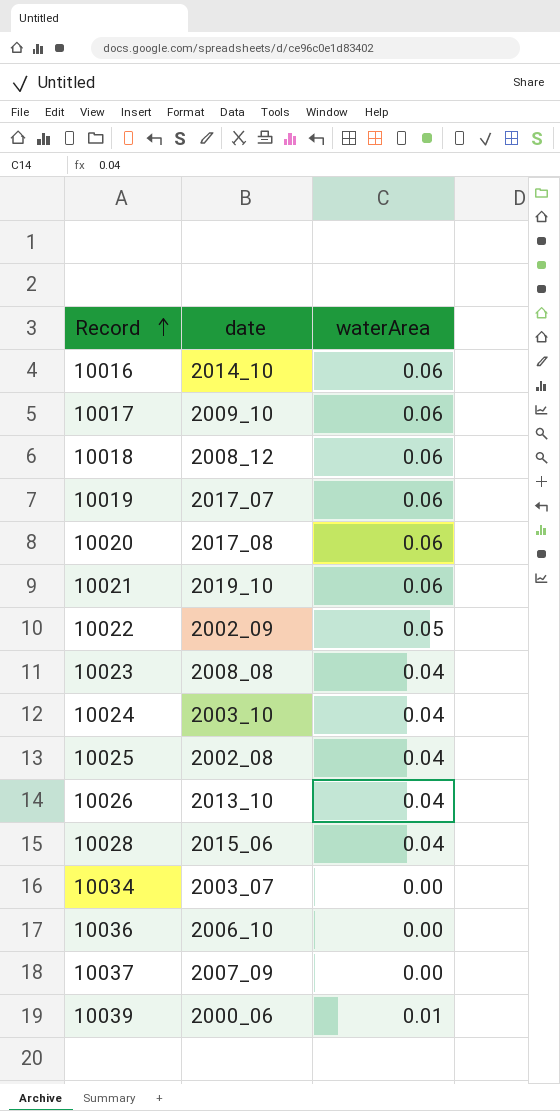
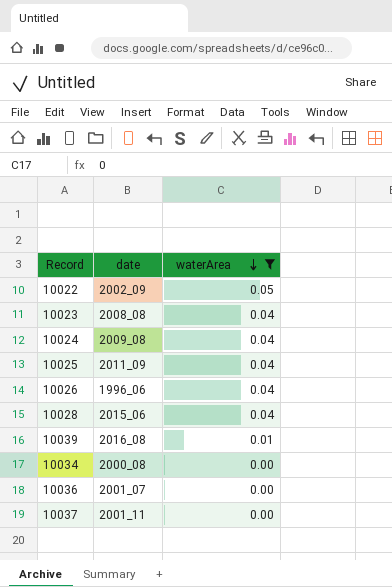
filter: none -> waterArea != 0.06
row order: Record ascending -> waterArea descending
10024 | date: 2003_10 -> 2009_08
10025 | date: 2002_08 -> 2011_09
10026 | date: 2013_10 -> 1996_06
10039 | date: 2000_06 -> 2016_08
10034 | date: 2003_07 -> 2000_08
10036 | date: 2006_10 -> 2001_07
10037 | date: 2007_09 -> 2001_11

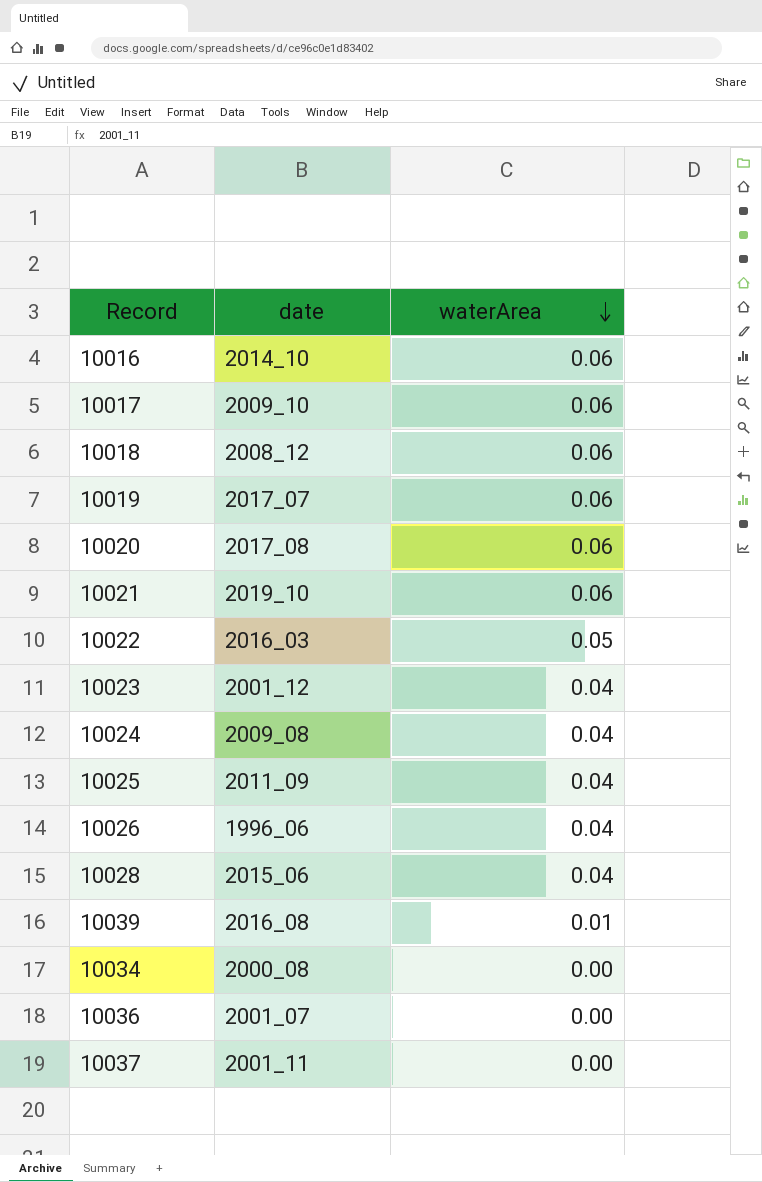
filter: waterArea != 0.06 -> none
10022 | date: 2002_09 -> 2016_03
10023 | date: 2008_08 -> 2001_12

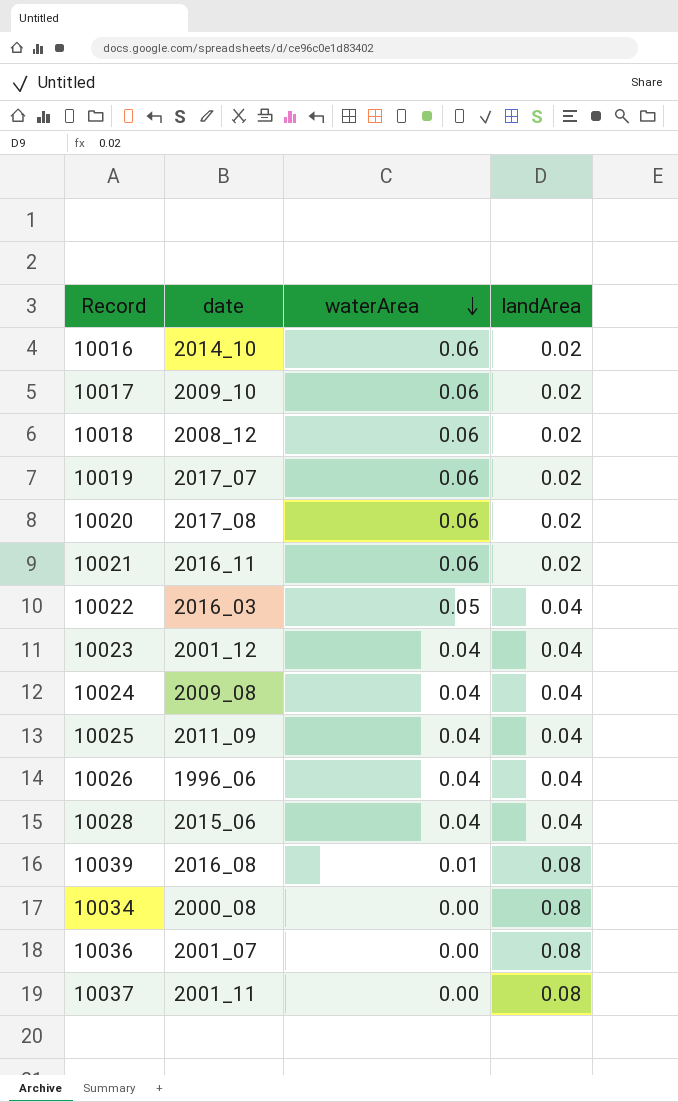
column landArea | position: none -> 4
10021 | date: 2019_10 -> 2016_11

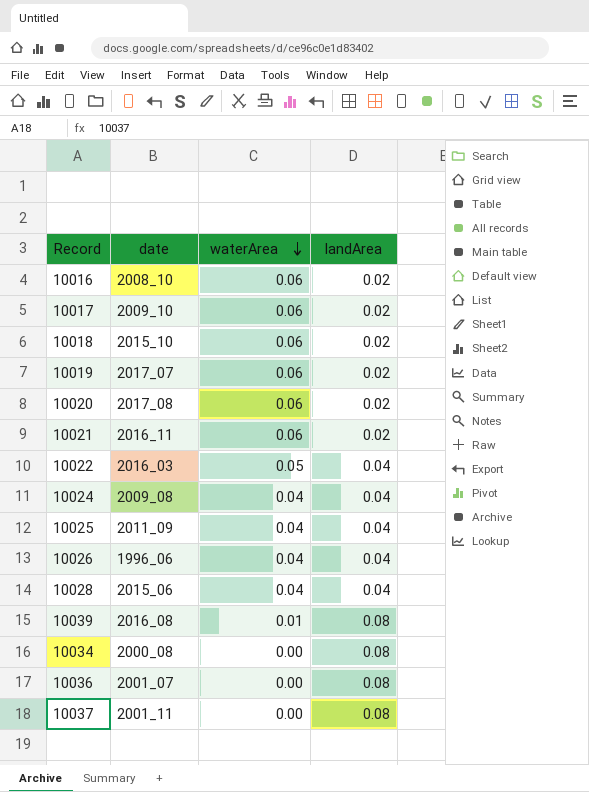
row 10023: 2001_12 | 0.04 | 0.04 -> none
10016 | date: 2014_10 -> 2008_10
10018 | date: 2008_12 -> 2015_10

